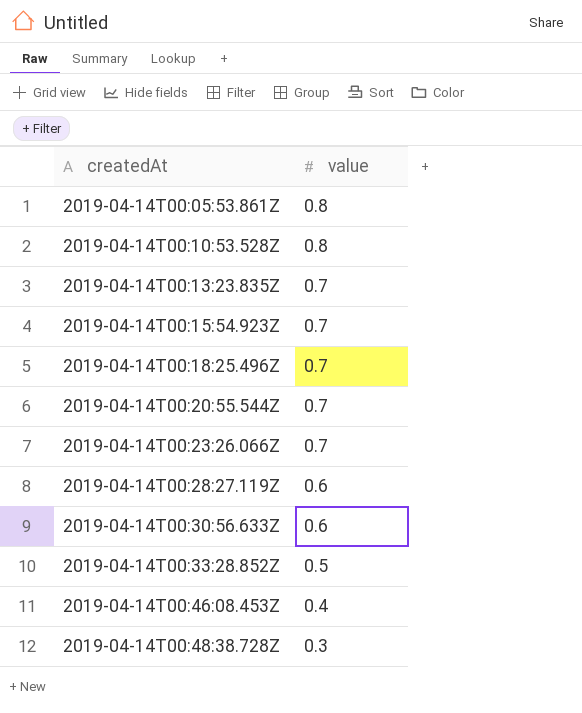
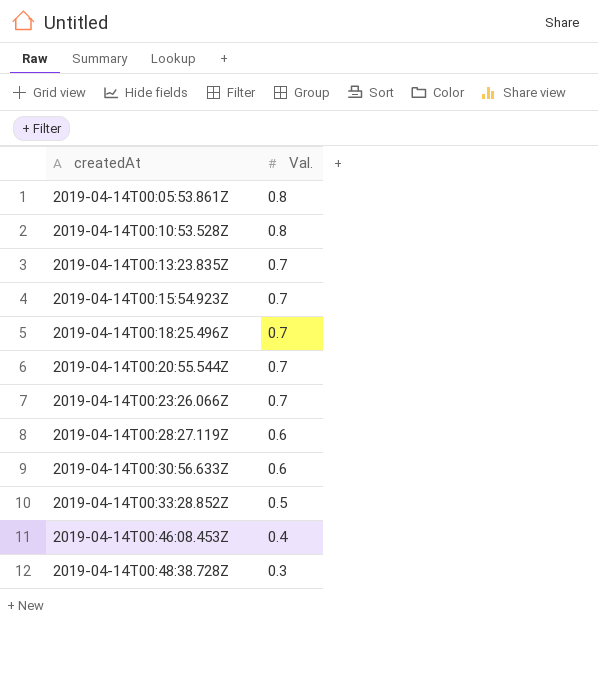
column name: value -> Val.

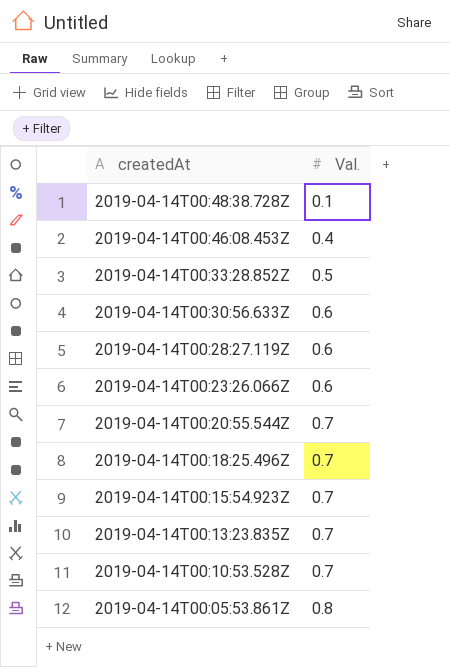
row order: createdAt ascending -> createdAt descending
2019-04-14T00:48:38.728Z | Val.: 0.3 -> 0.1
2019-04-14T00:23:26.066Z | Val.: 0.7 -> 0.6
2019-04-14T00:10:53.528Z | Val.: 0.8 -> 0.7

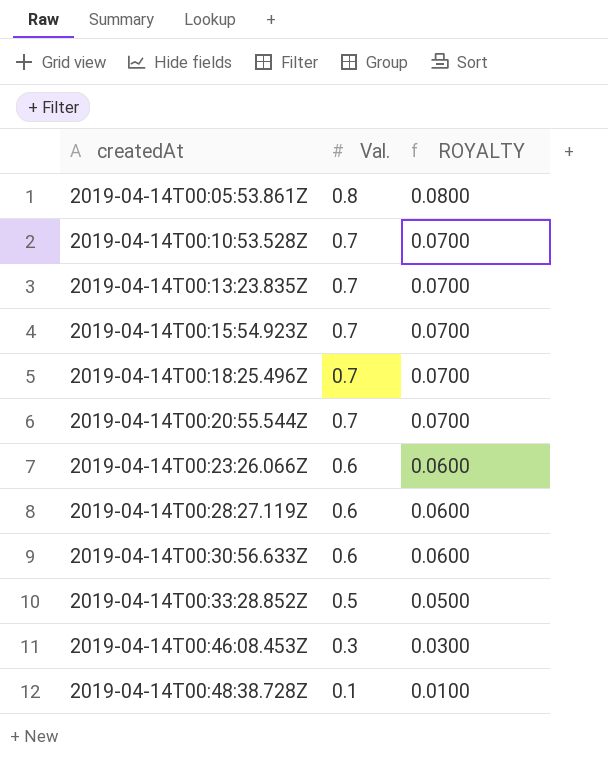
row order: createdAt descending -> createdAt ascending
column ROYALTY | formula: none -> [Val.] * 0.1
2019-04-14T00:46:08.453Z | Val.: 0.4 -> 0.3

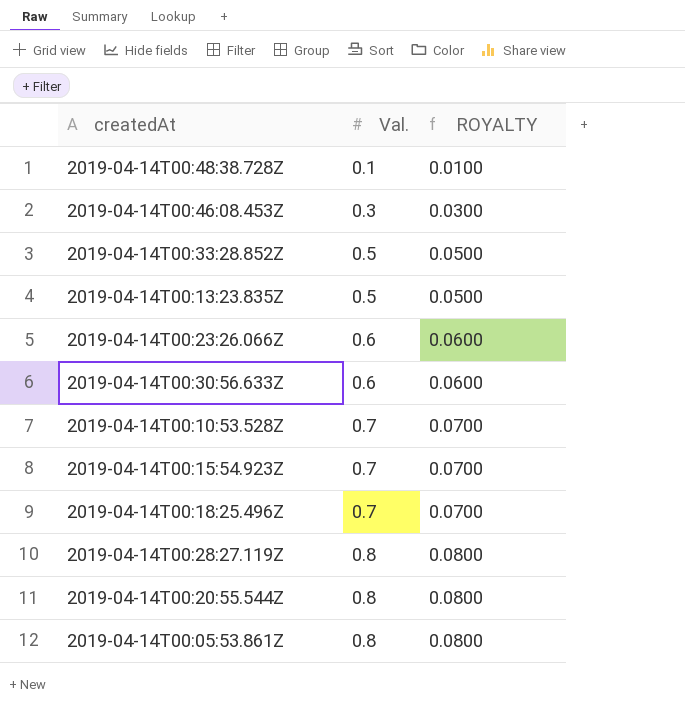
row order: createdAt ascending -> Val. ascending
2019-04-14T00:13:23.835Z | Val.: 0.7 -> 0.5
2019-04-14T00:13:23.835Z | ROYALTY: 0.0700 -> 0.0500
2019-04-14T00:28:27.119Z | Val.: 0.6 -> 0.8
2019-04-14T00:28:27.119Z | ROYALTY: 0.0600 -> 0.0800
2019-04-14T00:20:55.544Z | Val.: 0.7 -> 0.8
2019-04-14T00:20:55.544Z | ROYALTY: 0.0700 -> 0.0800

